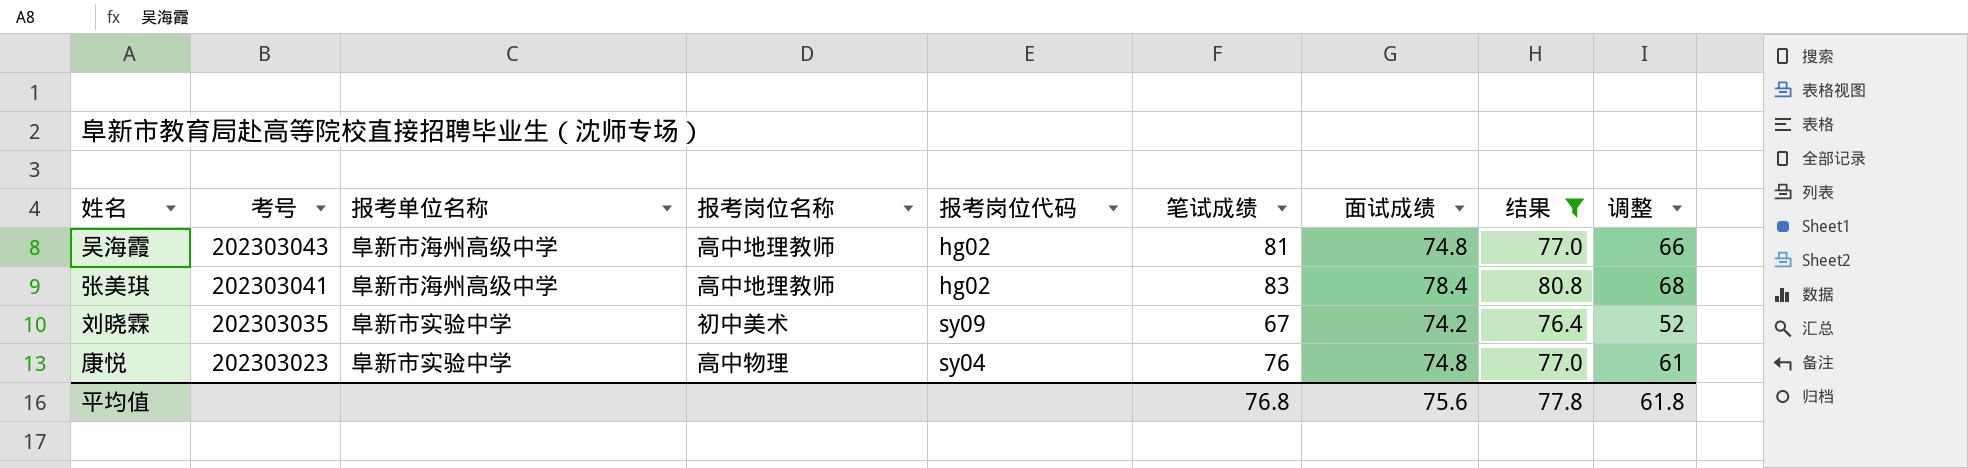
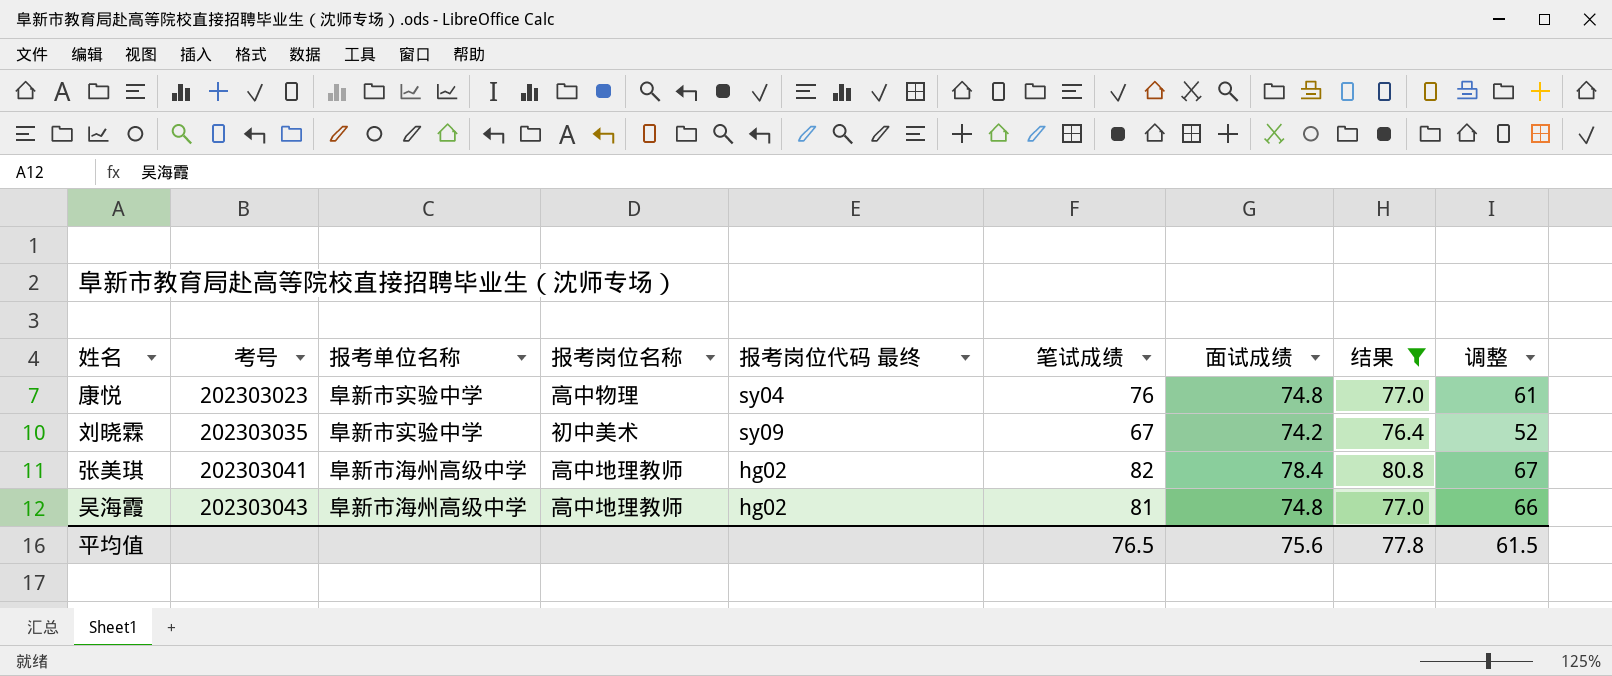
row order: 考号 descending -> 考号 ascending
column name: 报考岗位代码 -> 报考岗位代码 最终
张美琪 | 笔试成绩: 83 -> 82
张美琪 | 调整: 68 -> 67
平均值 | 笔试成绩: 76.8 -> 76.5
平均值 | 调整: 61.8 -> 61.5

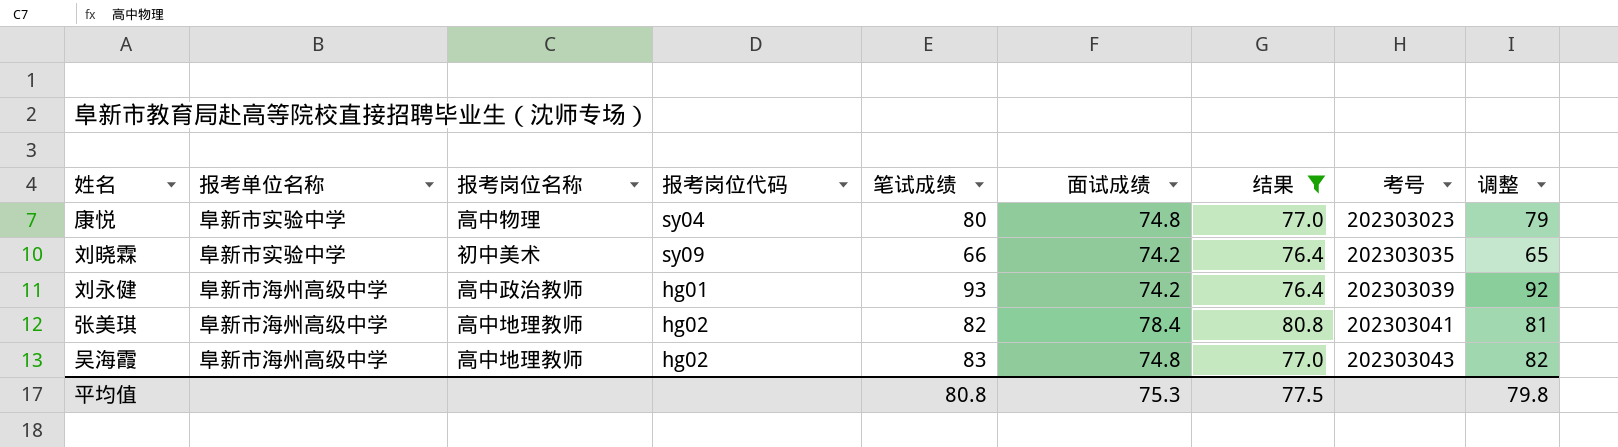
column name: 报考岗位代码 最终 -> 报考岗位代码
column 考号 | position: 2 -> 8
column 调整 | formula: [笔试成绩] - 15 -> [笔试成绩] - 1
康悦 | 笔试成绩: 76 -> 80
刘晓霖 | 笔试成绩: 67 -> 66
row 刘永健: none -> 阜新市海州高级中学 | 高中政治教师 | hg01 | 93 | 74.2 | 76.4 | 202303039 | 92
吴海霞 | 笔试成绩: 81 -> 83
平均值 | 笔试成绩: 76.5 -> 80.8
平均值 | 面试成绩: 75.6 -> 75.3
平均值 | 结果: 77.8 -> 77.5
平均值 | 调整: 61.5 -> 79.8

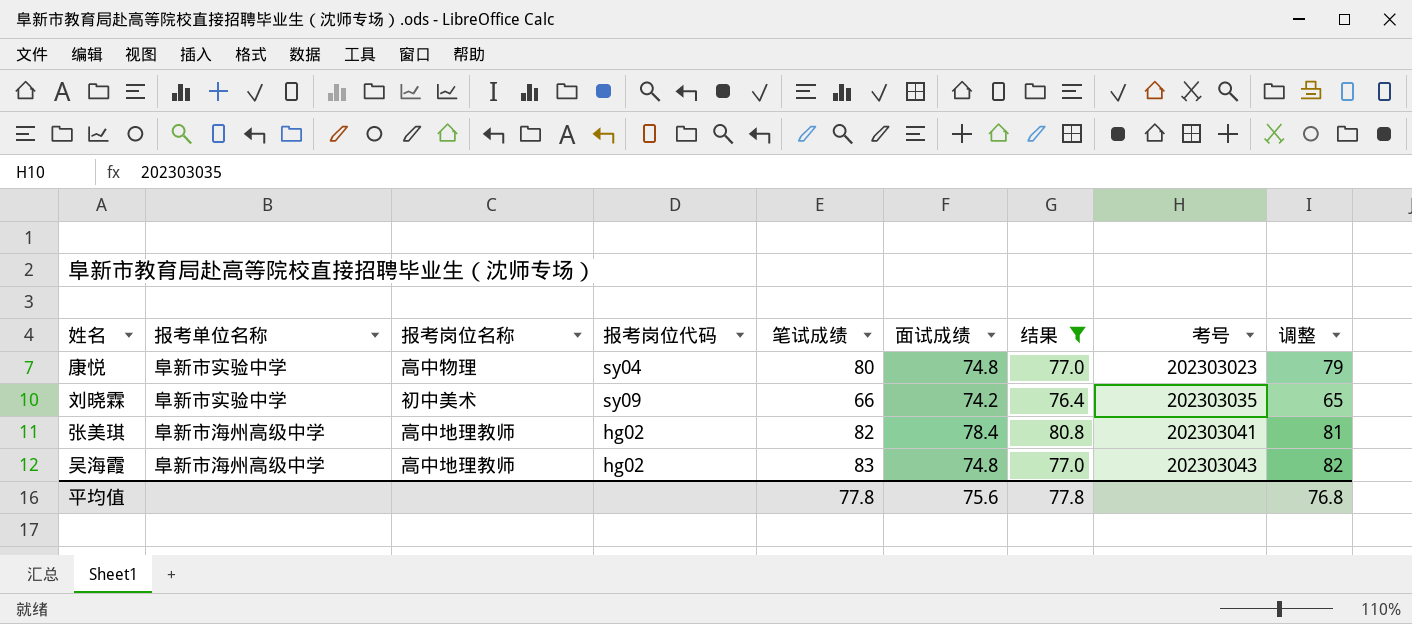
row 刘永健: 阜新市海州高级中学 | 高中政治教师 | hg01 | 93 | 74.2 | 76.4 | 202303039 | 92 -> none
平均值 | 笔试成绩: 80.8 -> 77.8
平均值 | 面试成绩: 75.3 -> 75.6
平均值 | 结果: 77.5 -> 77.8
平均值 | 调整: 79.8 -> 76.8

